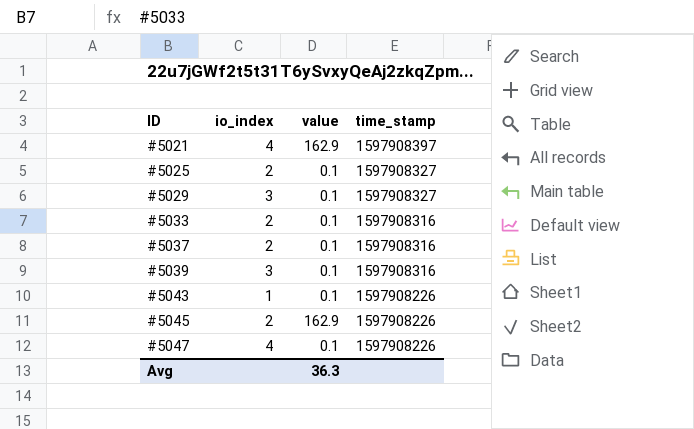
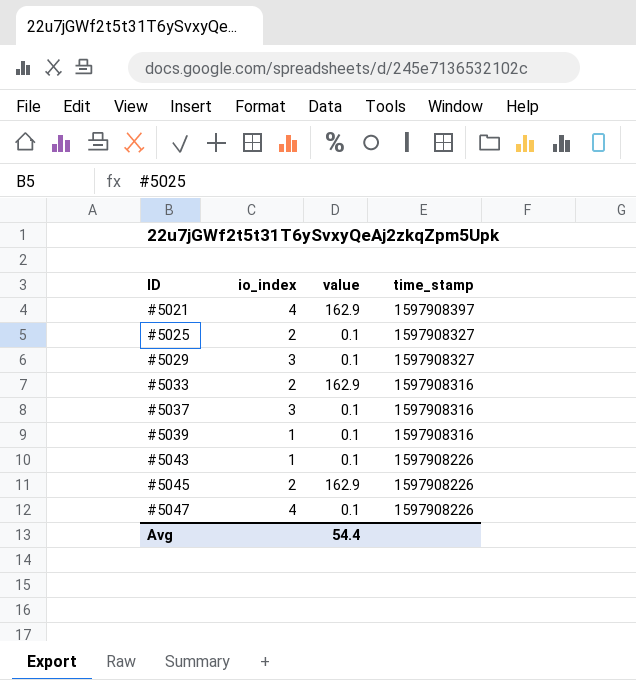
#5033 | value: 0.1 -> 162.9
#5037 | io_index: 2 -> 3
#5039 | io_index: 3 -> 1
Avg | value: 36.3 -> 54.4

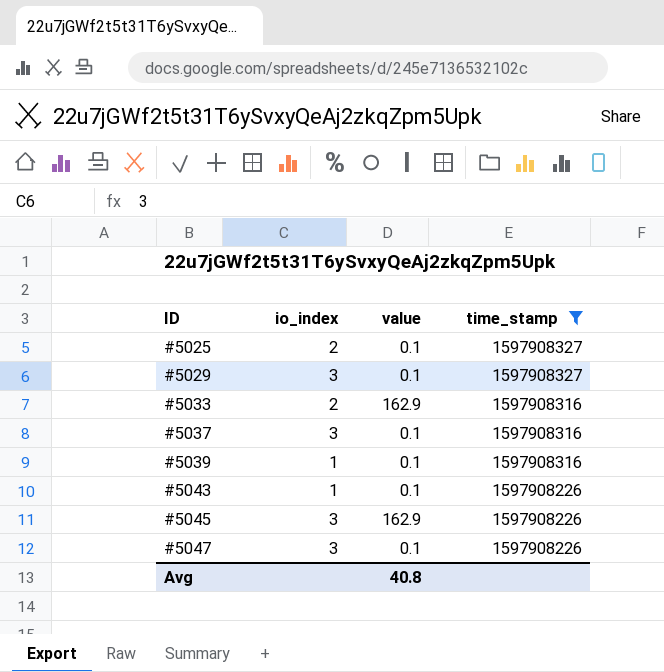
filter: none -> time_stamp != 1597908397
#5045 | io_index: 2 -> 3
#5047 | io_index: 4 -> 3
Avg | value: 54.4 -> 40.8

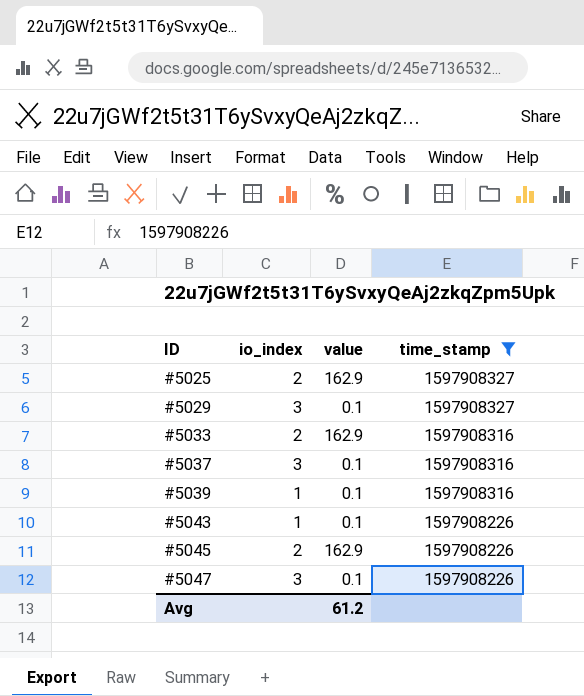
#5025 | value: 0.1 -> 162.9
#5045 | io_index: 3 -> 2
Avg | value: 40.8 -> 61.2

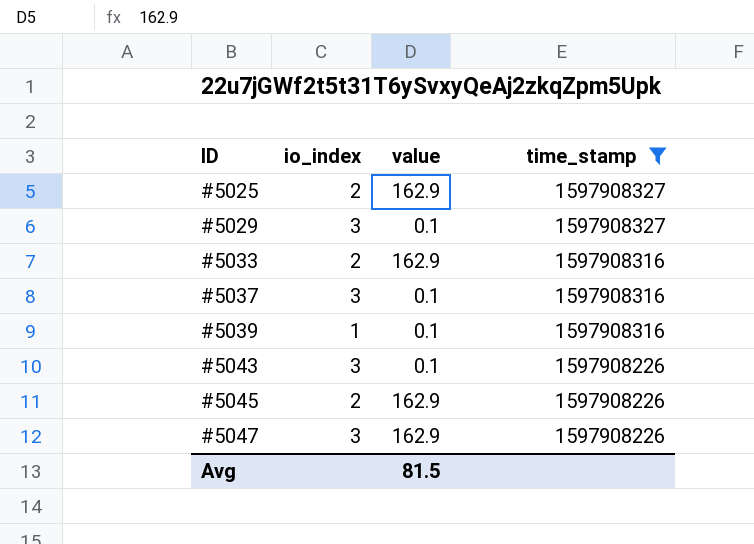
#5043 | io_index: 1 -> 3
#5047 | value: 0.1 -> 162.9
Avg | value: 61.2 -> 81.5

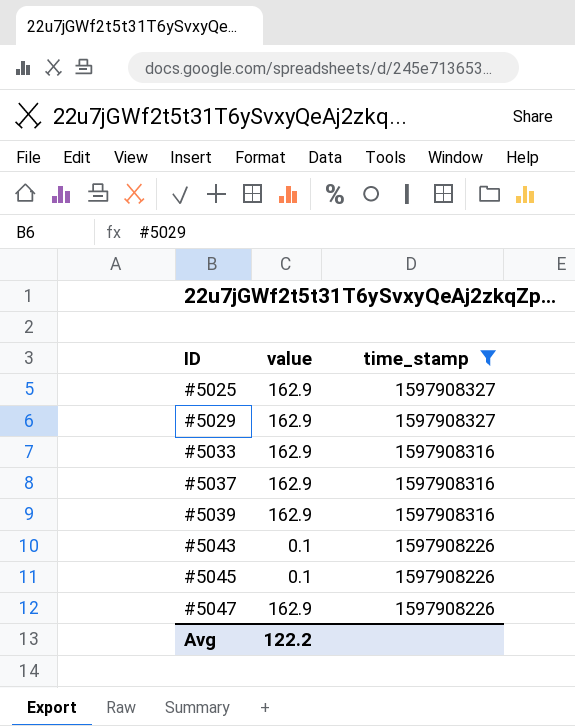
column io_index | position: 2 -> none
#5029 | value: 0.1 -> 162.9
#5037 | value: 0.1 -> 162.9
#5039 | value: 0.1 -> 162.9
#5045 | value: 162.9 -> 0.1
Avg | value: 81.5 -> 122.2

